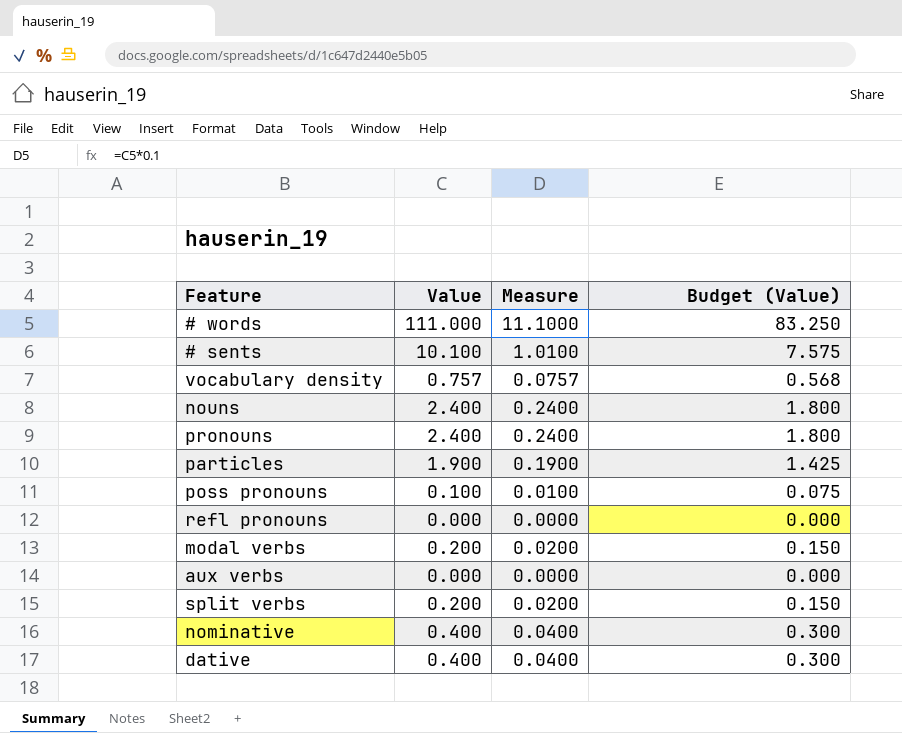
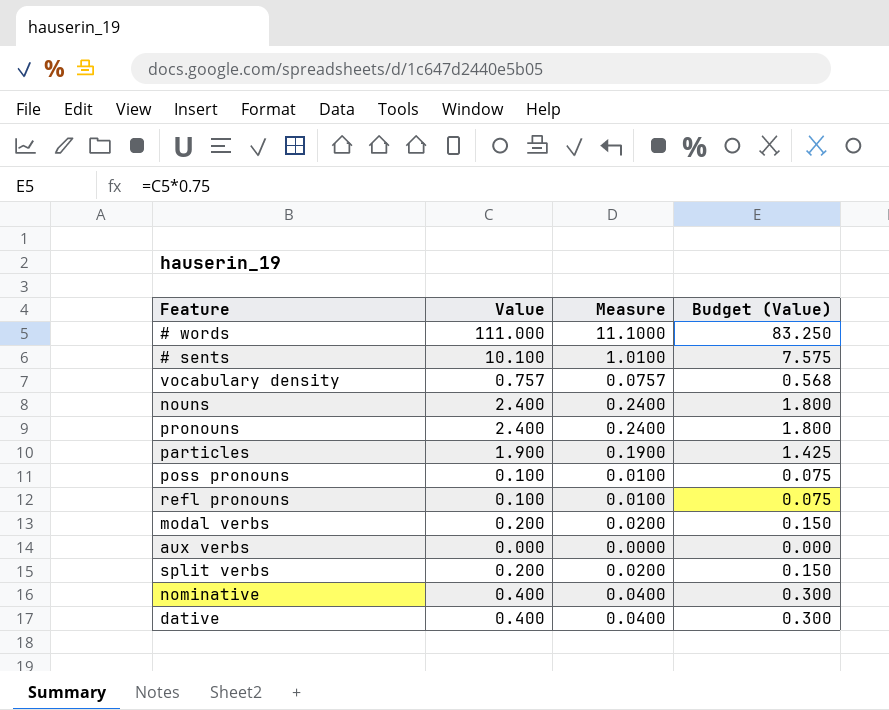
refl pronouns | Value: 0.000 -> 0.100
refl pronouns | Measure: 0.0000 -> 0.0100
refl pronouns | Budget (Value): 0.000 -> 0.075

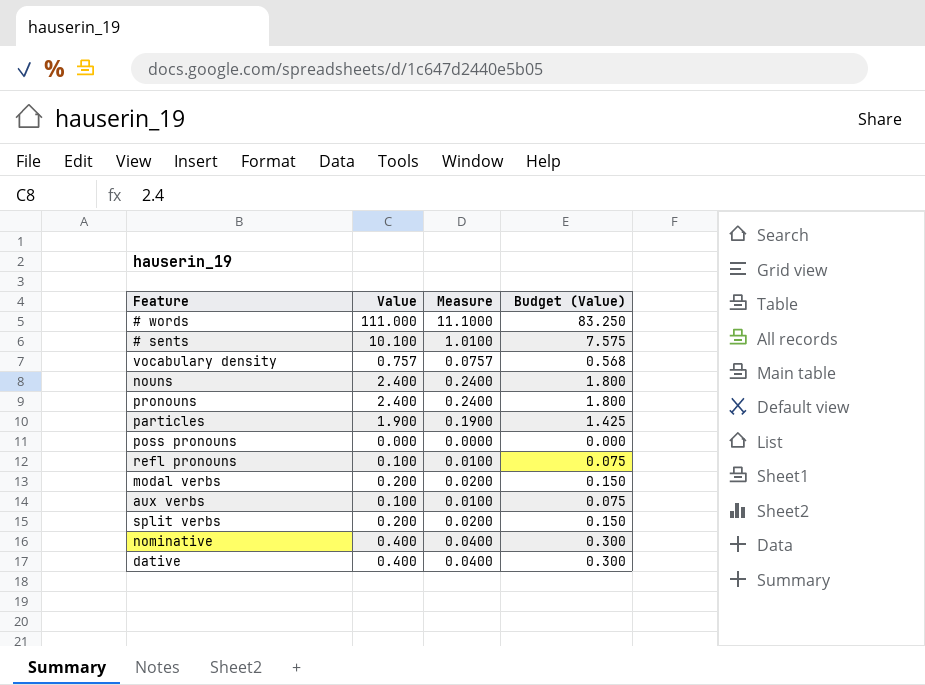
poss pronouns | Value: 0.100 -> 0.000
poss pronouns | Measure: 0.0100 -> 0.0000
poss pronouns | Budget (Value): 0.075 -> 0.000
aux verbs | Value: 0.000 -> 0.100
aux verbs | Measure: 0.0000 -> 0.0100
aux verbs | Budget (Value): 0.000 -> 0.075

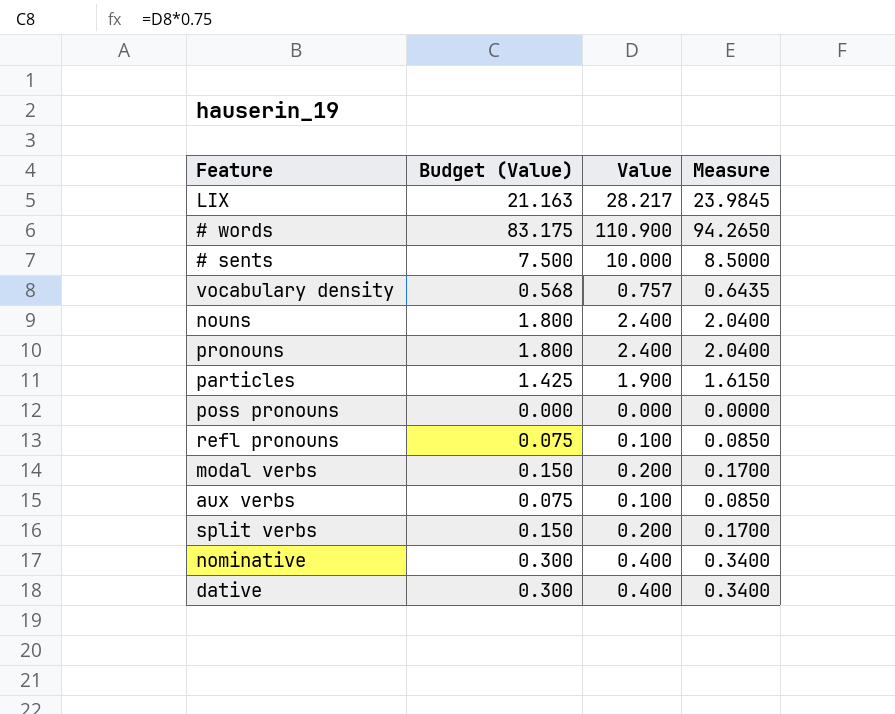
column Budget (Value) | position: 4 -> 2
column Measure | formula: [Value] * 0.1 -> [Value] * 0.85
row LIX: none -> 21.163 | 28.217 | 23.9845
# words | Budget (Value): 83.250 -> 83.175
# words | Value: 111.000 -> 110.900
# sents | Budget (Value): 7.575 -> 7.500
# sents | Value: 10.100 -> 10.000

